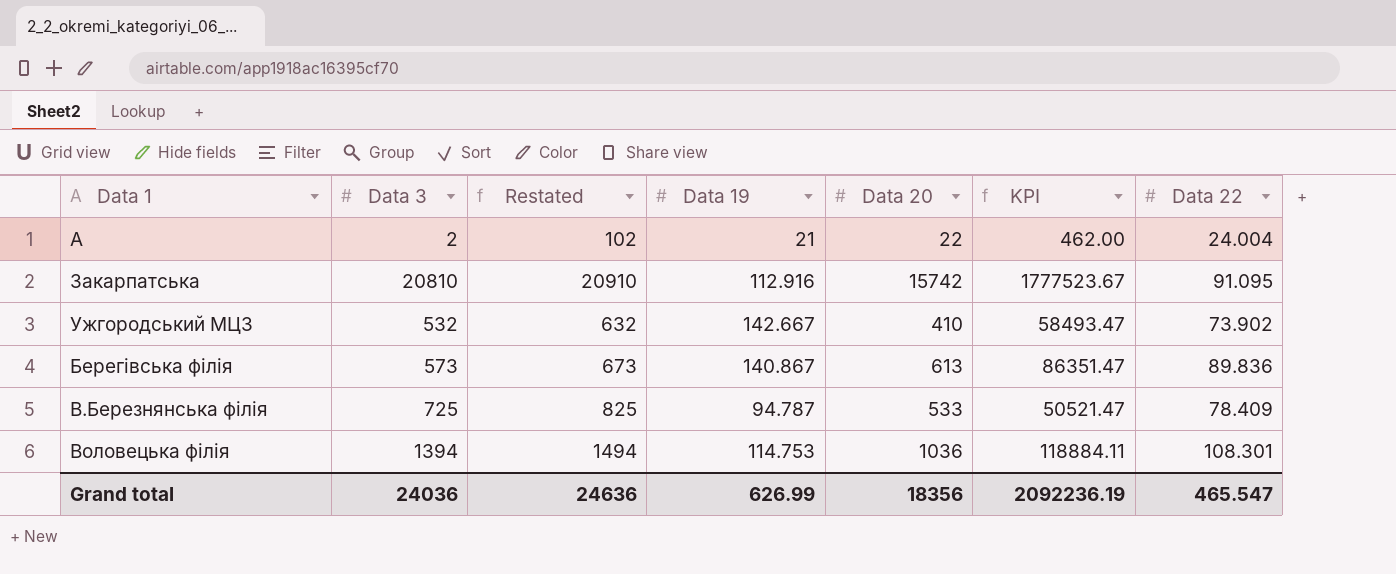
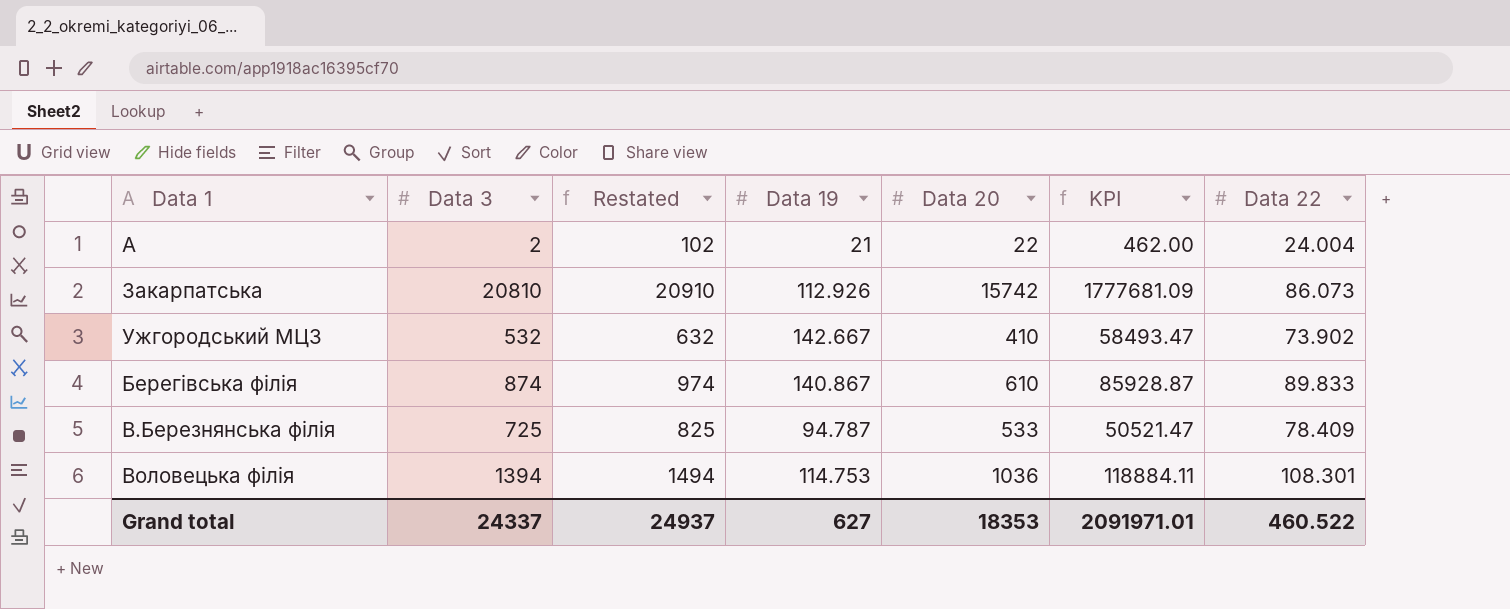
Закарпатська | Data 19: 112.916 -> 112.926
Закарпатська | KPI: 1777523.67 -> 1777681.09
Закарпатська | Data 22: 91.095 -> 86.073
Берегівська філія | Data 3: 573 -> 874
Берегівська філія | Restated: 673 -> 974
Берегівська філія | Data 20: 613 -> 610
Берегівська філія | KPI: 86351.47 -> 85928.87
Берегівська філія | Data 22: 89.836 -> 89.833
Grand total | Data 3: 24036 -> 24337
Grand total | Restated: 24636 -> 24937
Grand total | Data 19: 626.99 -> 627
Grand total | Data 20: 18356 -> 18353
Grand total | KPI: 2092236.19 -> 2091971.01
Grand total | Data 22: 465.547 -> 460.522

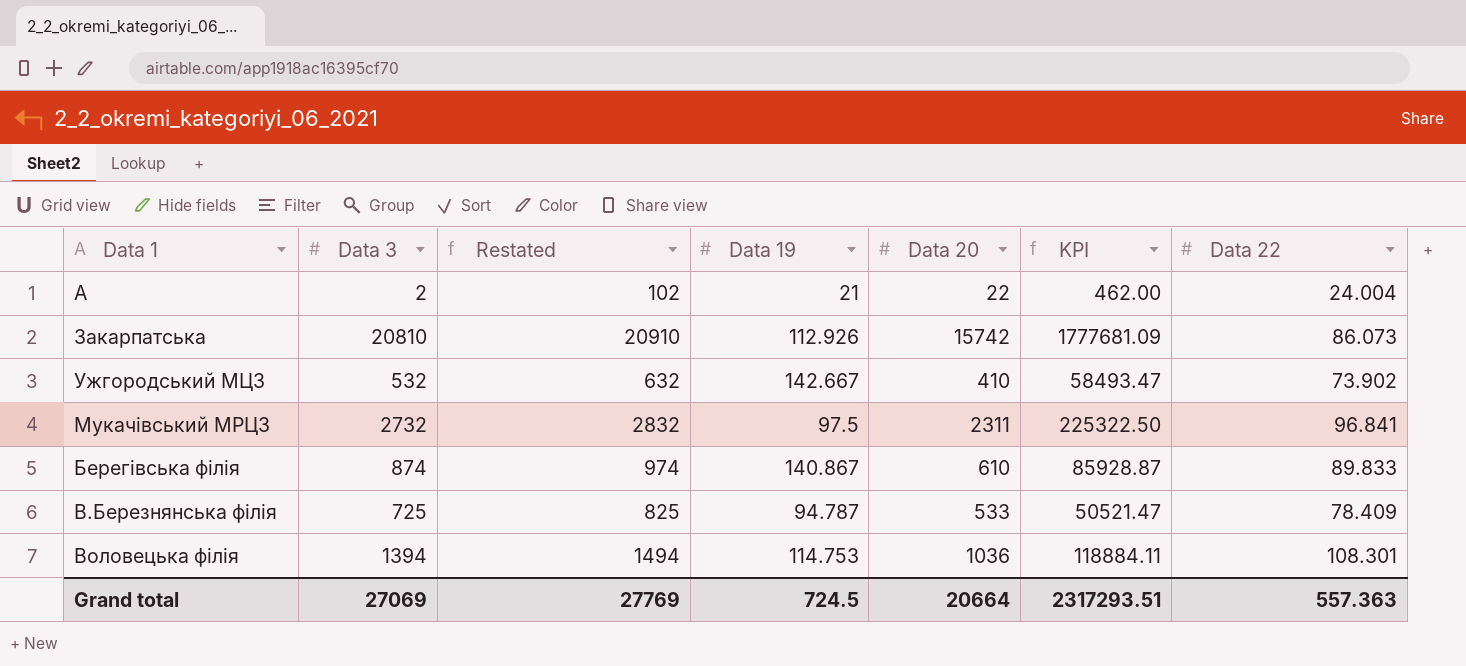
row Мукачівський МРЦЗ: none -> 2732 | 2832 | 97.5 | 2311 | 225322.50 | 96.841
Grand total | Data 3: 24337 -> 27069
Grand total | Restated: 24937 -> 27769
Grand total | Data 19: 627 -> 724.5
Grand total | Data 20: 18353 -> 20664
Grand total | KPI: 2091971.01 -> 2317293.51
Grand total | Data 22: 460.522 -> 557.363

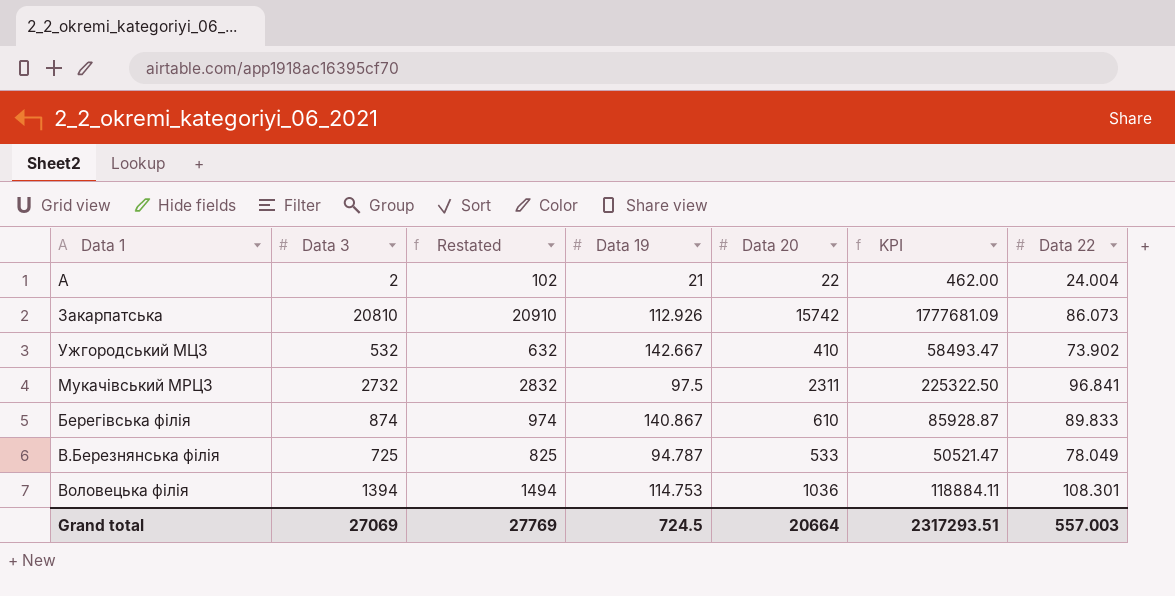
В.Березнянська філія | Data 22: 78.409 -> 78.049
Grand total | Data 22: 557.363 -> 557.003

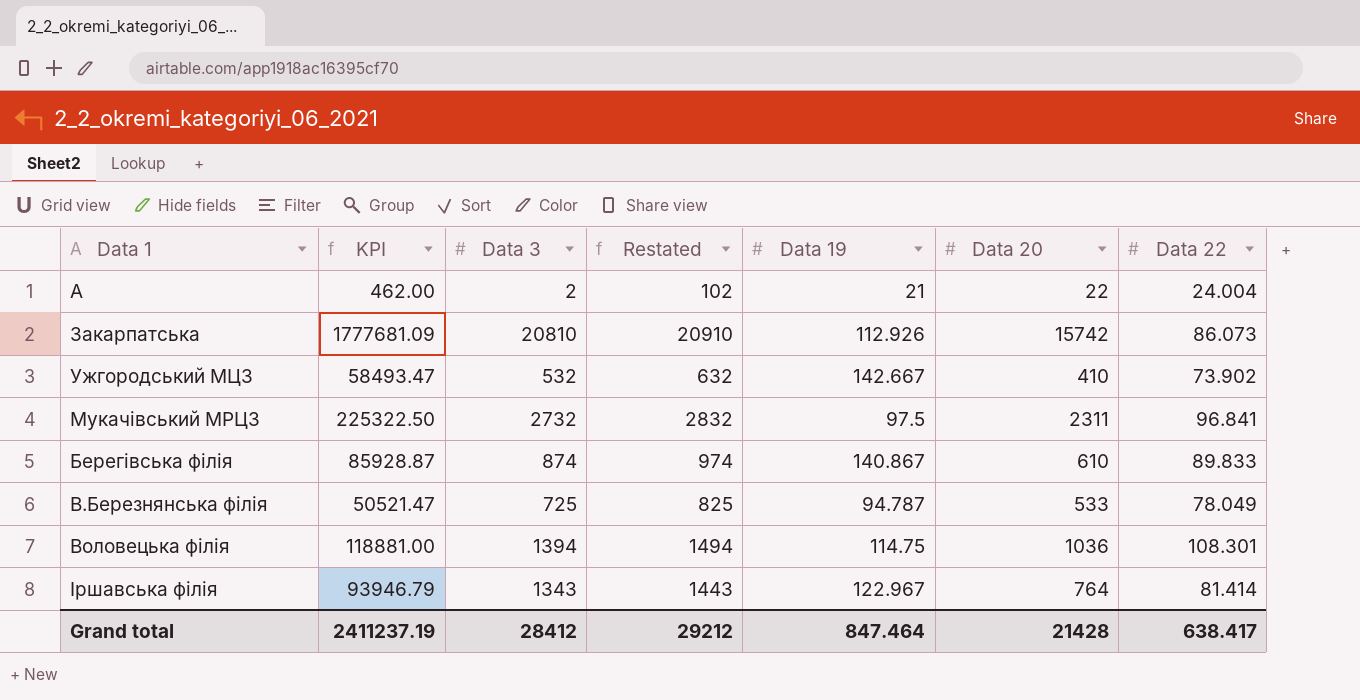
column KPI | position: 6 -> 2
Воловецька філія | KPI: 118884.11 -> 118881.00
Воловецька філія | Data 19: 114.753 -> 114.75
row Іршавська філія: none -> 93946.79 | 1343 | 1443 | 122.967 | 764 | 81.414
Grand total | KPI: 2317293.51 -> 2411237.19
Grand total | Data 3: 27069 -> 28412
Grand total | Restated: 27769 -> 29212
Grand total | Data 19: 724.5 -> 847.464
Grand total | Data 20: 20664 -> 21428
Grand total | Data 22: 557.003 -> 638.417

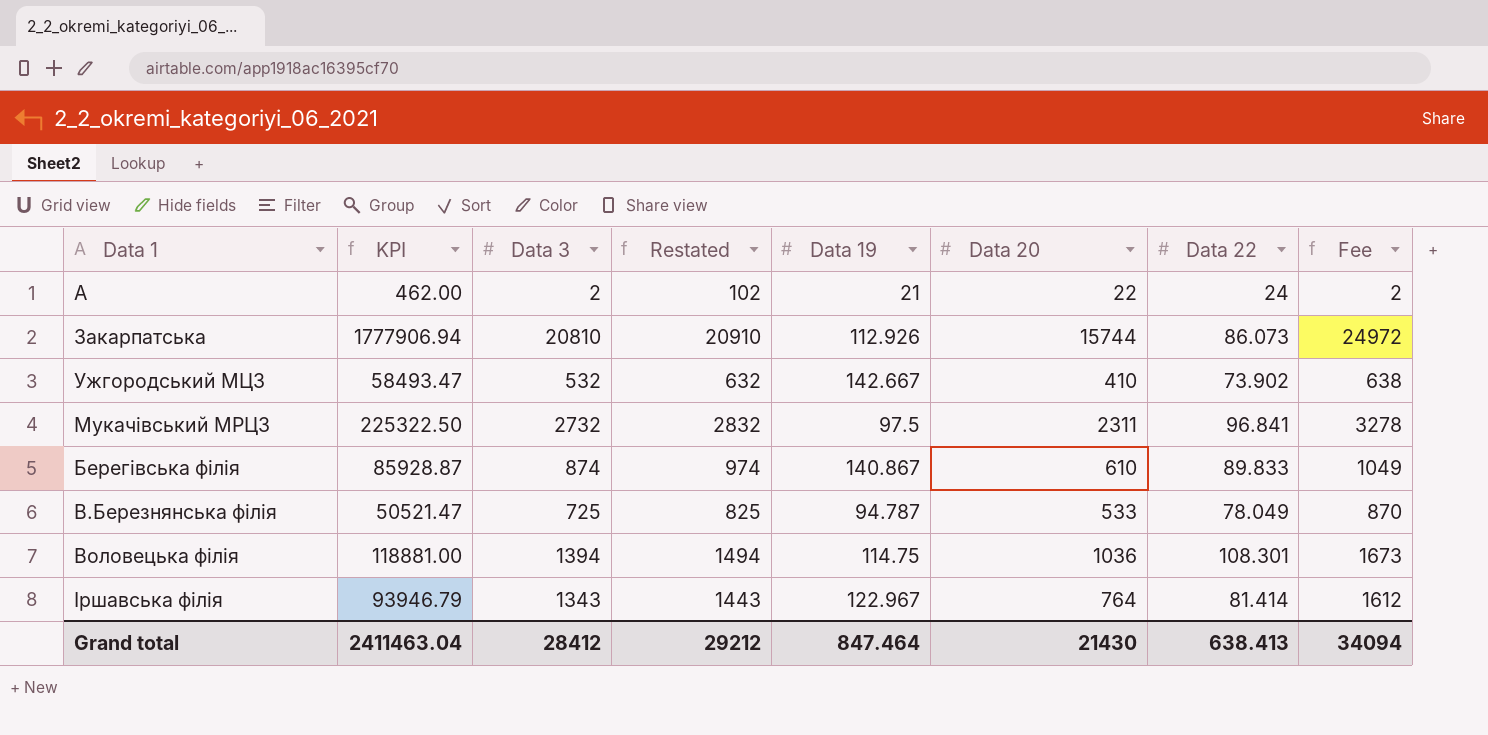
column Fee | formula: none -> [Data 3] * 1.2
А | Data 22: 24.004 -> 24
Закарпатська | KPI: 1777681.09 -> 1777906.94
Закарпатська | Data 20: 15742 -> 15744
Grand total | KPI: 2411237.19 -> 2411463.04
Grand total | Data 20: 21428 -> 21430
Grand total | Data 22: 638.417 -> 638.413

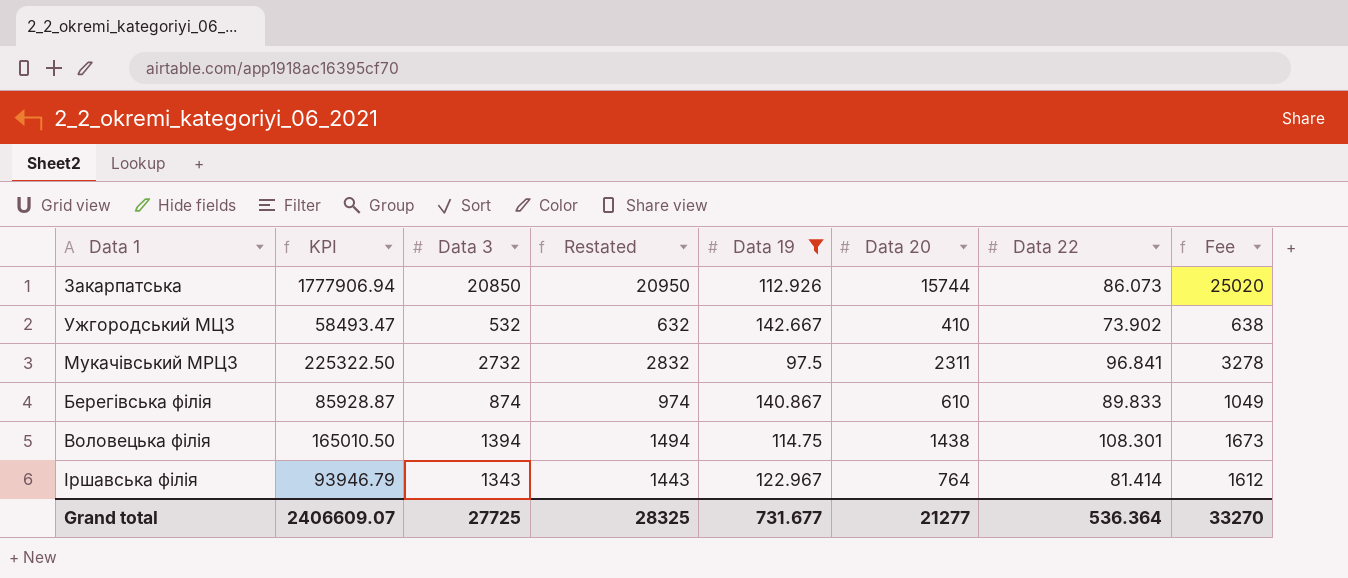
filter: none -> Data 19 >= 97.5
Закарпатська | Data 3: 20810 -> 20850
Закарпатська | Restated: 20910 -> 20950
Закарпатська | Fee: 24972 -> 25020
Воловецька філія | KPI: 118881.00 -> 165010.50
Воловецька філія | Data 20: 1036 -> 1438
Grand total | KPI: 2411463.04 -> 2406609.07
Grand total | Data 3: 28412 -> 27725
Grand total | Restated: 29212 -> 28325
Grand total | Data 19: 847.464 -> 731.677
Grand total | Data 20: 21430 -> 21277
Grand total | Data 22: 638.413 -> 536.364
Grand total | Fee: 34094 -> 33270

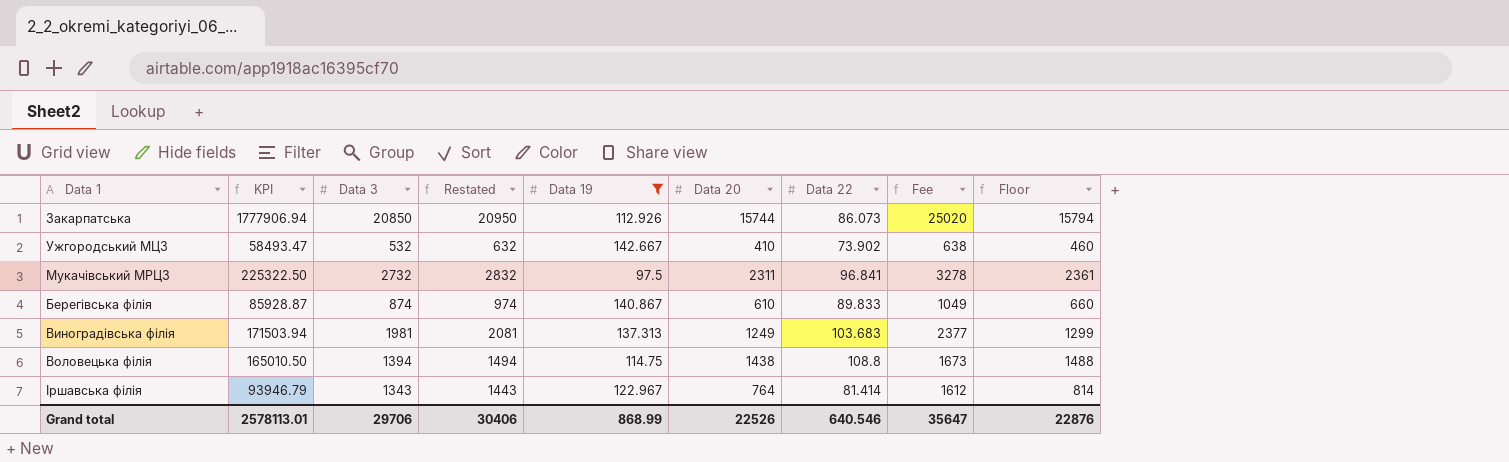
column Floor | formula: none -> [Data 20] + 50
row Виноградівська філія: none -> 171503.94 | 1981 | 2081 | 137.313 | 1249 | 103.683 | 2377 | 1299
Воловецька філія | Data 22: 108.301 -> 108.8
Grand total | KPI: 2406609.07 -> 2578113.01
Grand total | Data 3: 27725 -> 29706
Grand total | Restated: 28325 -> 30406
Grand total | Data 19: 731.677 -> 868.99
Grand total | Data 20: 21277 -> 22526
Grand total | Data 22: 536.364 -> 640.546
Grand total | Fee: 33270 -> 35647

